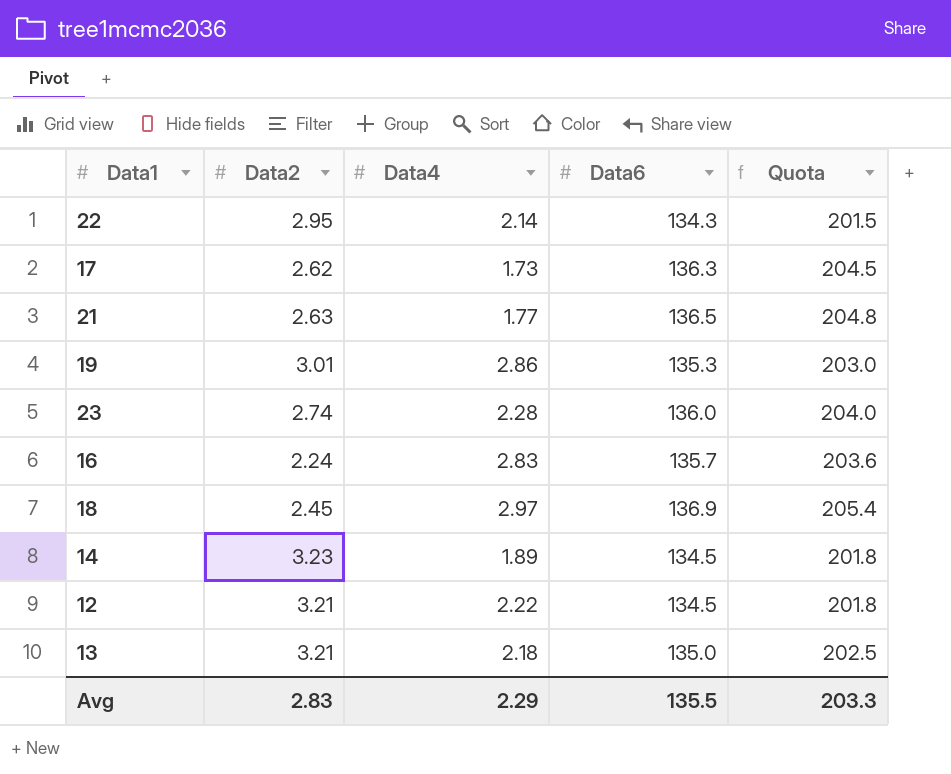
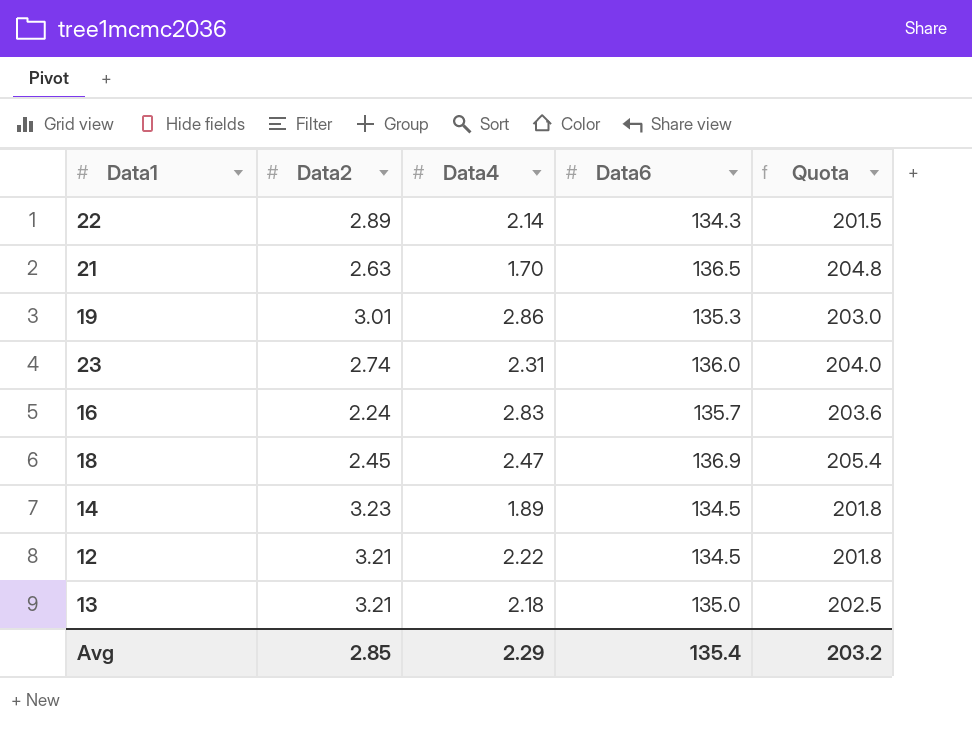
row 17: 2.62 | 1.73 | 136.3 | 204.5 -> none
22 | Data2: 2.95 -> 2.89
21 | Data4: 1.77 -> 1.70
23 | Data4: 2.28 -> 2.31
18 | Data4: 2.97 -> 2.47
Avg | Data2: 2.83 -> 2.85
Avg | Data6: 135.5 -> 135.4
Avg | Quota: 203.3 -> 203.2

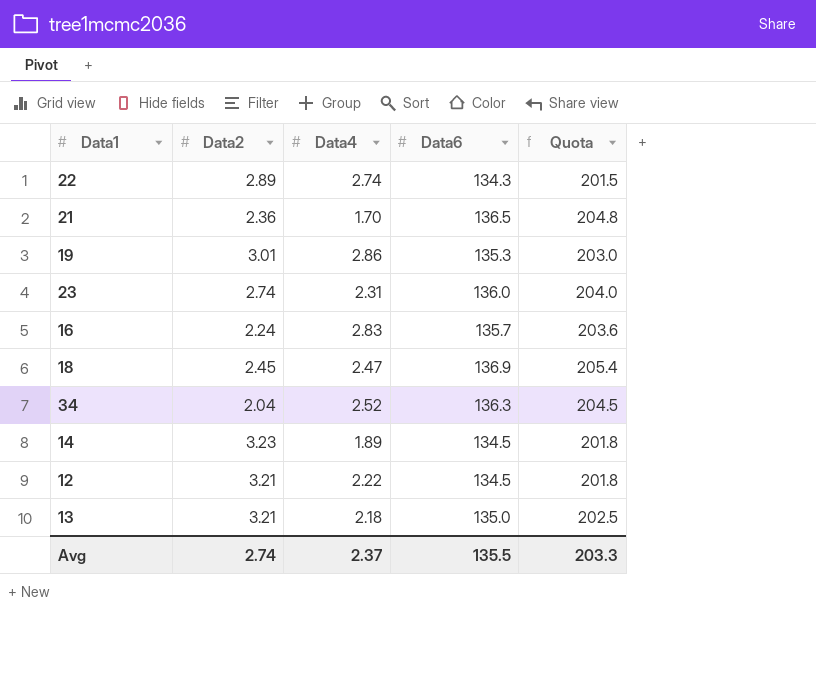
22 | Data4: 2.14 -> 2.74
21 | Data2: 2.63 -> 2.36
row 34: none -> 2.04 | 2.52 | 136.3 | 204.5
Avg | Data2: 2.85 -> 2.74
Avg | Data4: 2.29 -> 2.37
Avg | Data6: 135.4 -> 135.5
Avg | Quota: 203.2 -> 203.3

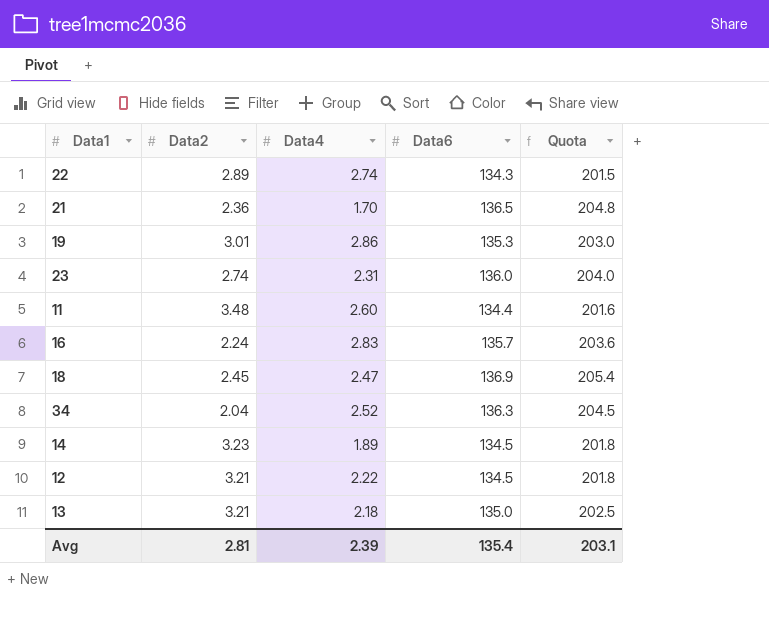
row 11: none -> 3.48 | 2.60 | 134.4 | 201.6
Avg | Data2: 2.74 -> 2.81
Avg | Data4: 2.37 -> 2.39
Avg | Data6: 135.5 -> 135.4
Avg | Quota: 203.3 -> 203.1

